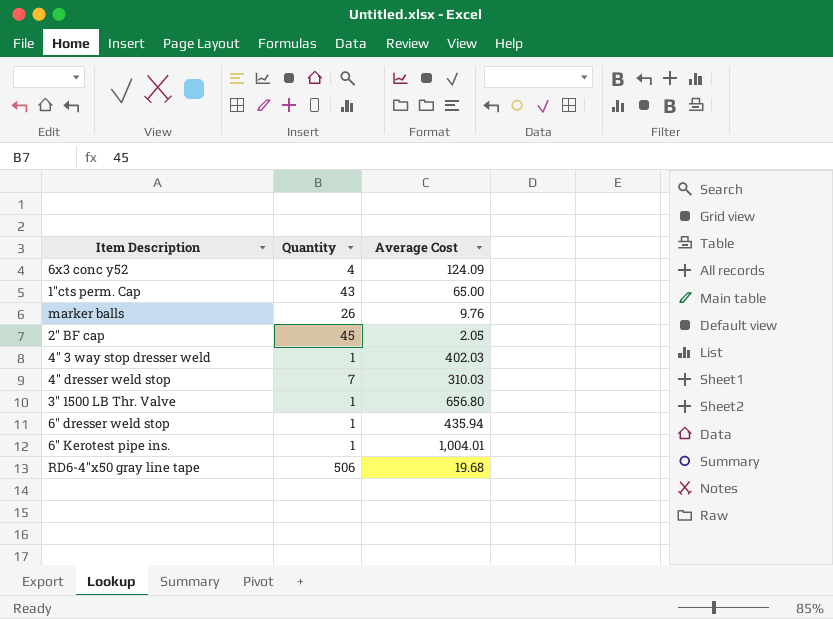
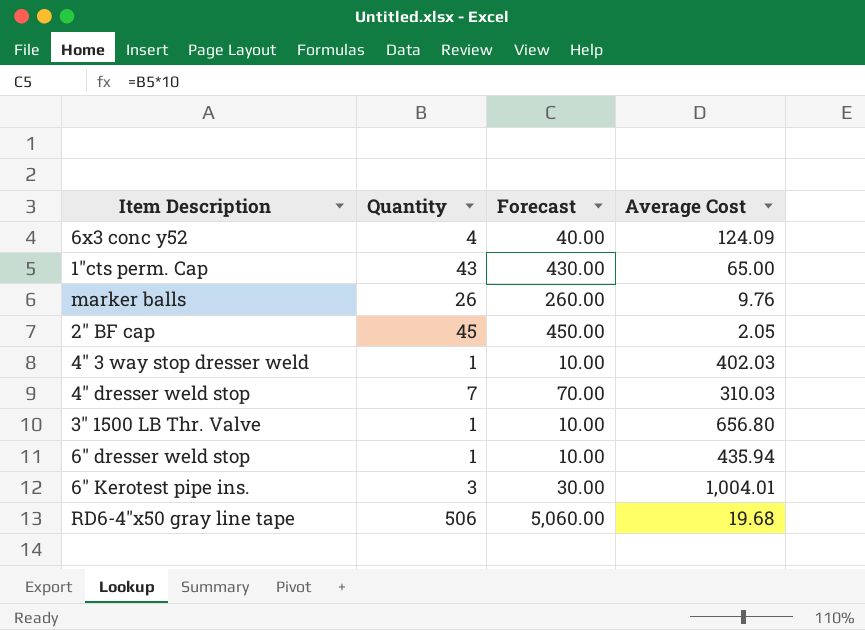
column Forecast | formula: none -> [Quantity] * 10
6" Kerotest pipe ins. | Quantity: 1 -> 3

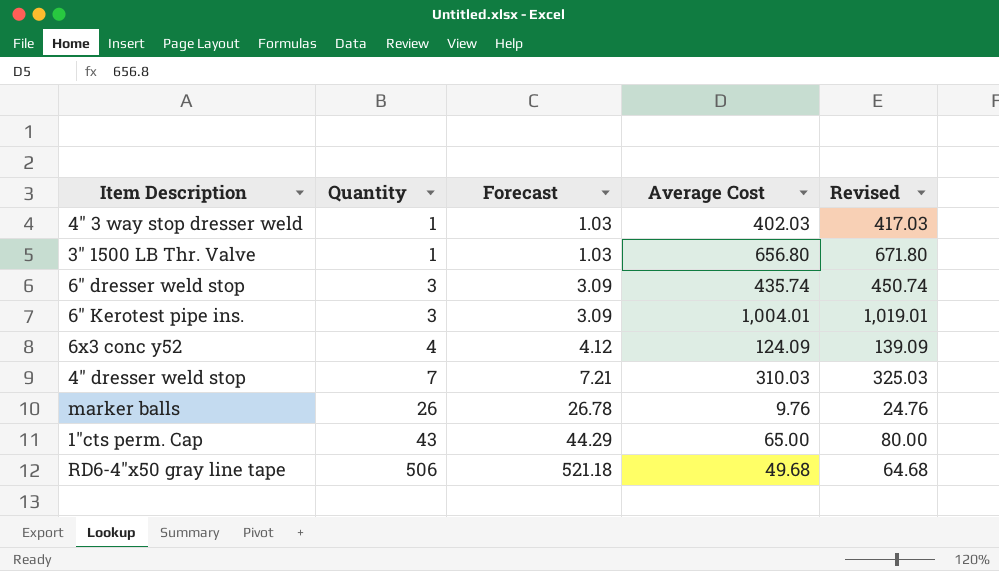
row order: none -> Quantity ascending
column Forecast | formula: [Quantity] * 10 -> [Quantity] * 1.03
column Revised | formula: none -> [Average Cost] + 15
row 2" BF cap: 45 | 450.00 | 2.05 -> none
6" dresser weld stop | Quantity: 1 -> 3
6" dresser weld stop | Average Cost: 435.94 -> 435.74
RD6-4"x50 gray line tape | Average Cost: 19.68 -> 49.68

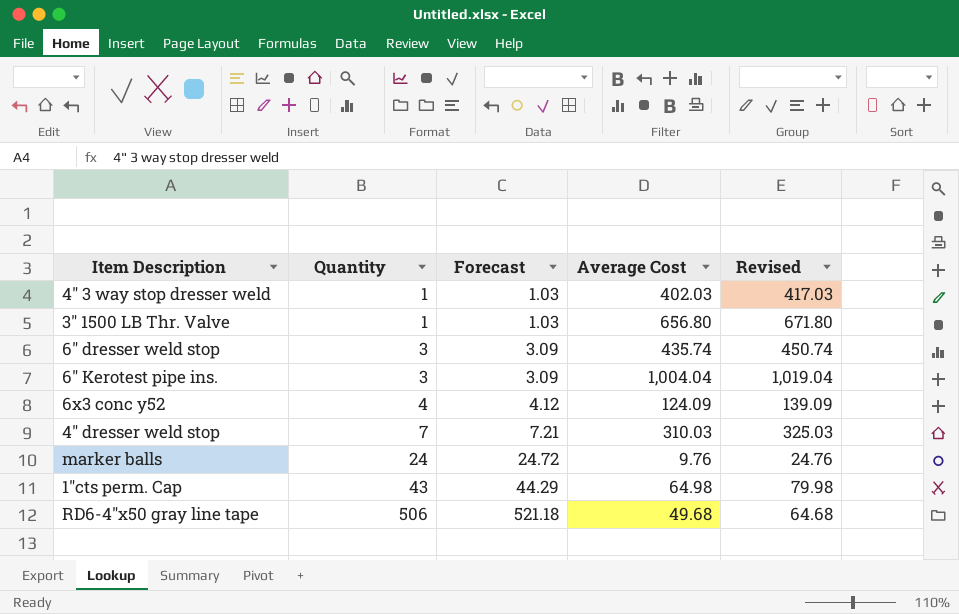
6" Kerotest pipe ins. | Average Cost: 1,004.01 -> 1,004.04
6" Kerotest pipe ins. | Revised: 1,019.01 -> 1,019.04
marker balls | Quantity: 26 -> 24
marker balls | Forecast: 26.78 -> 24.72
1"cts perm. Cap | Average Cost: 65.00 -> 64.98
1"cts perm. Cap | Revised: 80.00 -> 79.98

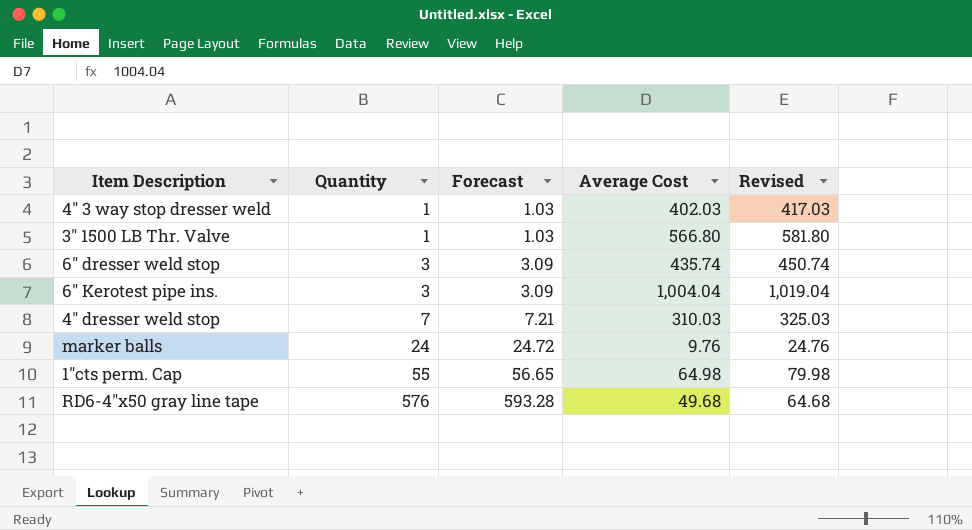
row 6x3 conc y52: 4 | 4.12 | 124.09 | 139.09 -> none
3" 1500 LB Thr. Valve | Average Cost: 656.80 -> 566.80
3" 1500 LB Thr. Valve | Revised: 671.80 -> 581.80
1"cts perm. Cap | Quantity: 43 -> 55
1"cts perm. Cap | Forecast: 44.29 -> 56.65
RD6-4"x50 gray line tape | Quantity: 506 -> 576
RD6-4"x50 gray line tape | Forecast: 521.18 -> 593.28

